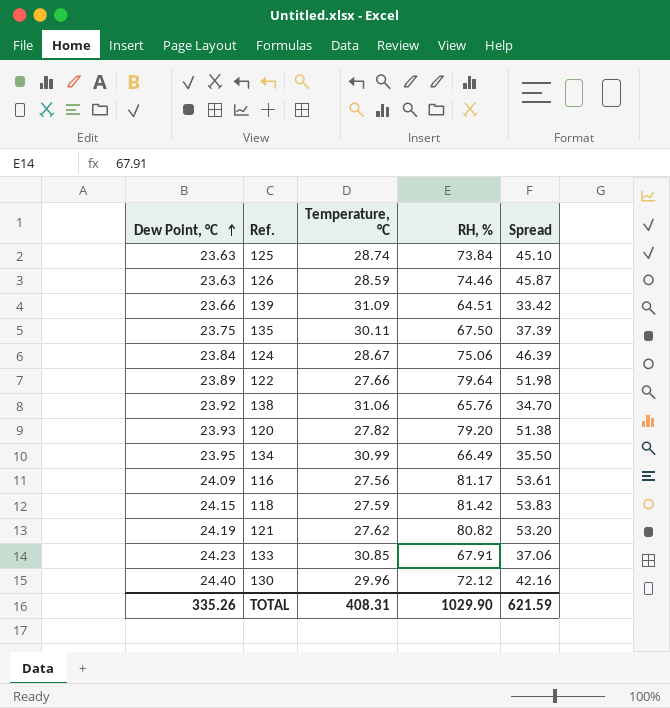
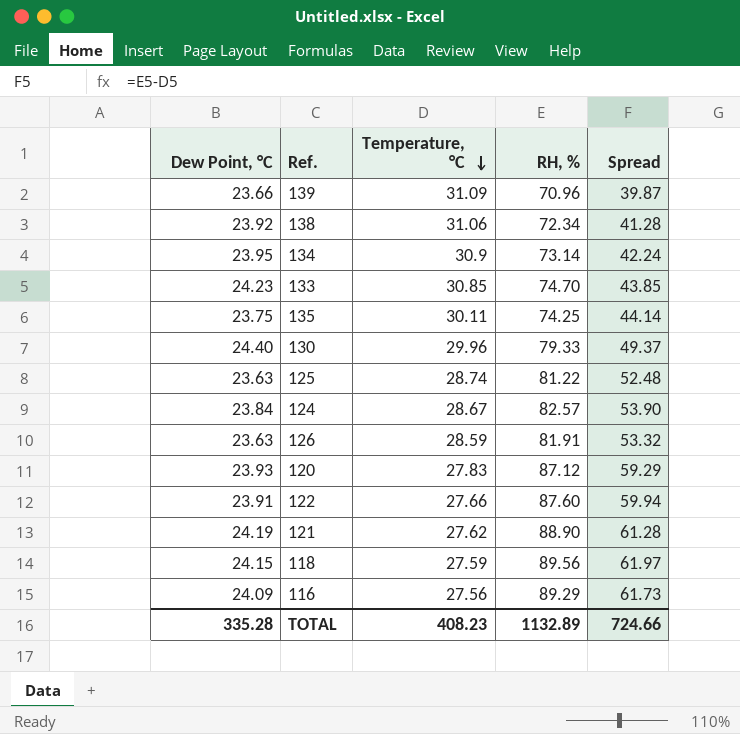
row order: Dew Point, °C ascending -> Temperature, °C descending
139 | RH, %: 64.51 -> 70.96
139 | Spread: 33.42 -> 39.87
138 | RH, %: 65.76 -> 72.34
138 | Spread: 34.70 -> 41.28
134 | Temperature, °C: 30.99 -> 30.9
134 | RH, %: 66.49 -> 73.14
134 | Spread: 35.50 -> 42.24
133 | RH, %: 67.91 -> 74.70
133 | Spread: 37.06 -> 43.85
135 | RH, %: 67.50 -> 74.25
135 | Spread: 37.39 -> 44.14
130 | RH, %: 72.12 -> 79.33
130 | Spread: 42.16 -> 49.37
125 | RH, %: 73.84 -> 81.22
125 | Spread: 45.10 -> 52.48
124 | RH, %: 75.06 -> 82.57
124 | Spread: 46.39 -> 53.90
126 | RH, %: 74.46 -> 81.91
126 | Spread: 45.87 -> 53.32
120 | Temperature, °C: 27.82 -> 27.83
120 | RH, %: 79.20 -> 87.12
120 | Spread: 51.38 -> 59.29
122 | Dew Point, °C: 23.89 -> 23.91
122 | RH, %: 79.64 -> 87.60
122 | Spread: 51.98 -> 59.94
121 | RH, %: 80.82 -> 88.90
121 | Spread: 53.20 -> 61.28
118 | RH, %: 81.42 -> 89.56
118 | Spread: 53.83 -> 61.97
116 | RH, %: 81.17 -> 89.29
116 | Spread: 53.61 -> 61.73
TOTAL | Dew Point, °C: 335.26 -> 335.28
TOTAL | Temperature, °C: 408.31 -> 408.23
TOTAL | RH, %: 1029.90 -> 1132.89
TOTAL | Spread: 621.59 -> 724.66

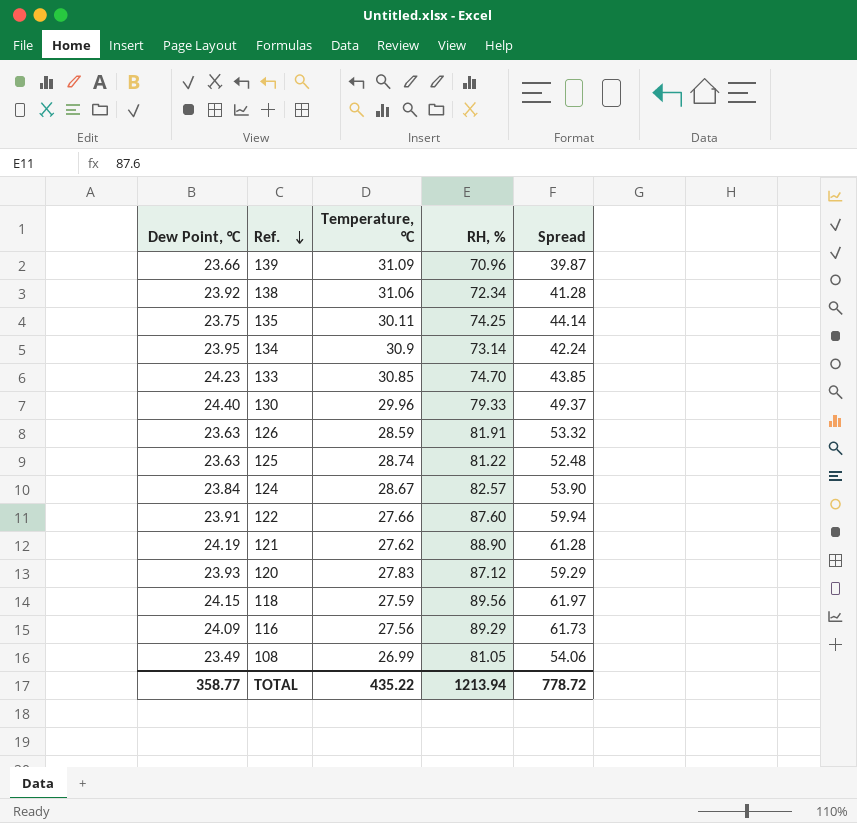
row order: Temperature, °C descending -> Ref. descending
row 108: none -> 23.49 | 26.99 | 81.05 | 54.06
TOTAL | Dew Point, °C: 335.28 -> 358.77
TOTAL | Temperature, °C: 408.23 -> 435.22
TOTAL | RH, %: 1132.89 -> 1213.94
TOTAL | Spread: 724.66 -> 778.72

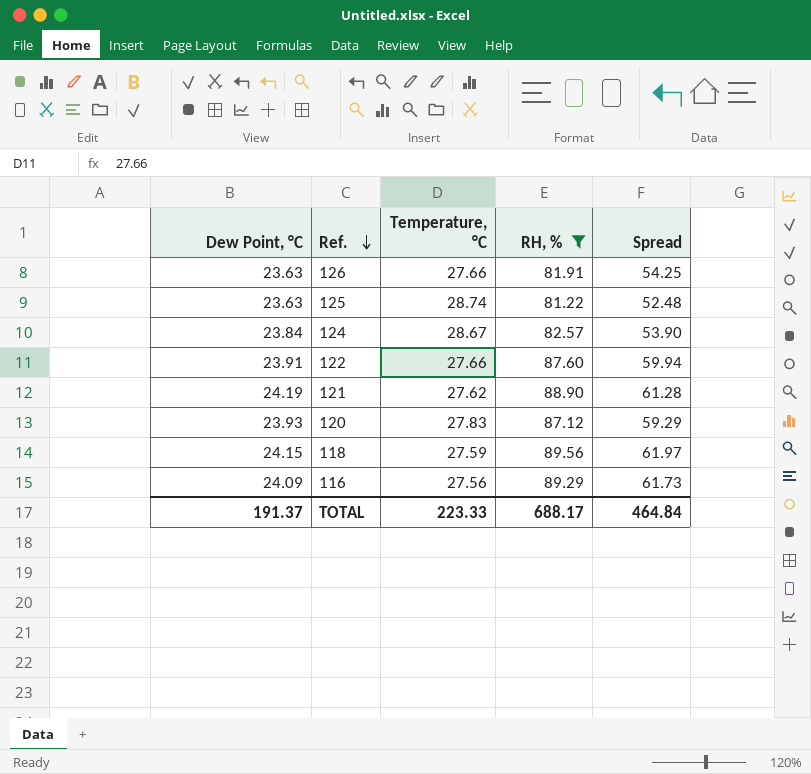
filter: none -> RH, % >= 81.22
126 | Temperature, °C: 28.59 -> 27.66
126 | Spread: 53.32 -> 54.25
TOTAL | Dew Point, °C: 358.77 -> 191.37
TOTAL | Temperature, °C: 435.22 -> 223.33
TOTAL | RH, %: 1213.94 -> 688.17
TOTAL | Spread: 778.72 -> 464.84

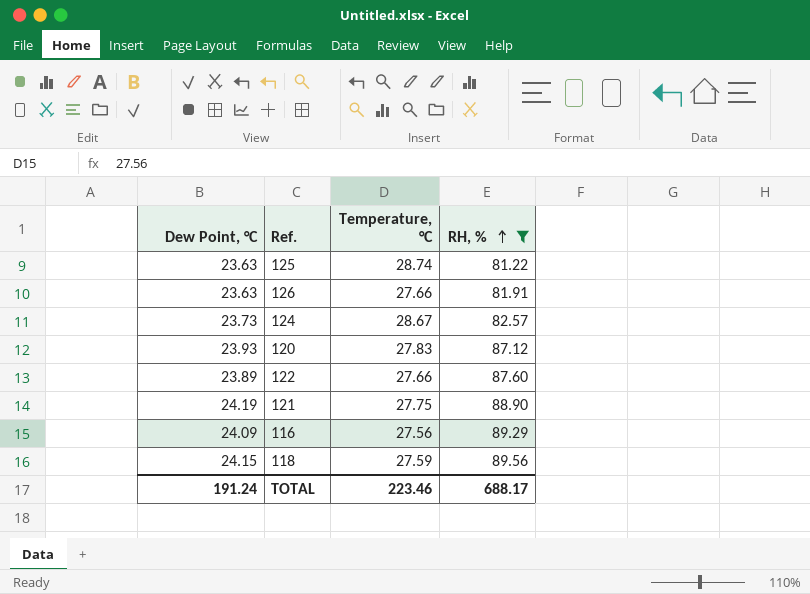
row order: Ref. descending -> RH, % ascending
column Spread | formula: [RH, %] - [Temperature, °C] -> none
124 | Dew Point, °C: 23.84 -> 23.73
122 | Dew Point, °C: 23.91 -> 23.89
121 | Temperature, °C: 27.62 -> 27.75
TOTAL | Dew Point, °C: 191.37 -> 191.24
TOTAL | Temperature, °C: 223.33 -> 223.46

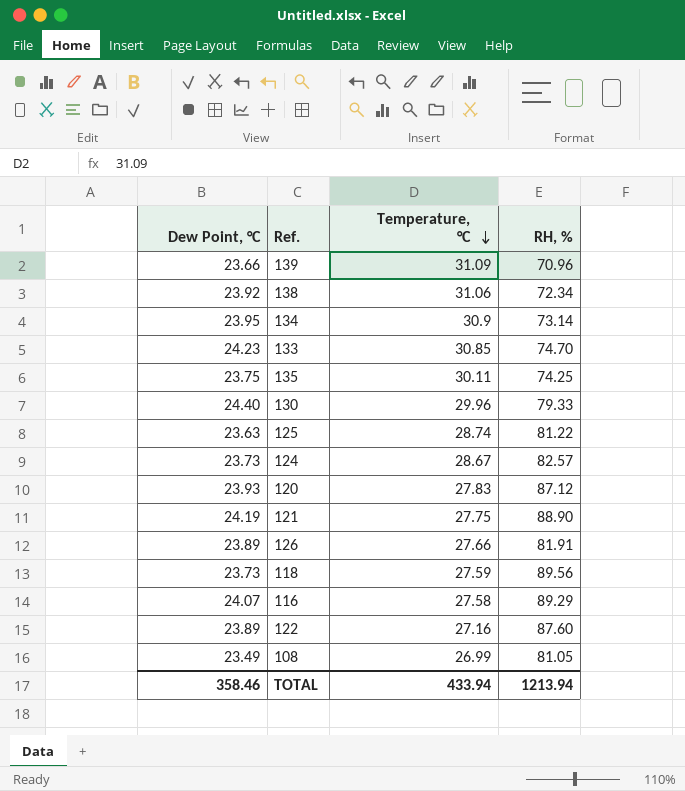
filter: RH, % >= 81.22 -> none
row order: RH, % ascending -> Temperature, °C descending
126 | Dew Point, °C: 23.63 -> 23.89
118 | Dew Point, °C: 24.15 -> 23.73
116 | Dew Point, °C: 24.09 -> 24.07
116 | Temperature, °C: 27.56 -> 27.58
122 | Temperature, °C: 27.66 -> 27.16
TOTAL | Dew Point, °C: 191.24 -> 358.46
TOTAL | Temperature, °C: 223.46 -> 433.94
TOTAL | RH, %: 688.17 -> 1213.94

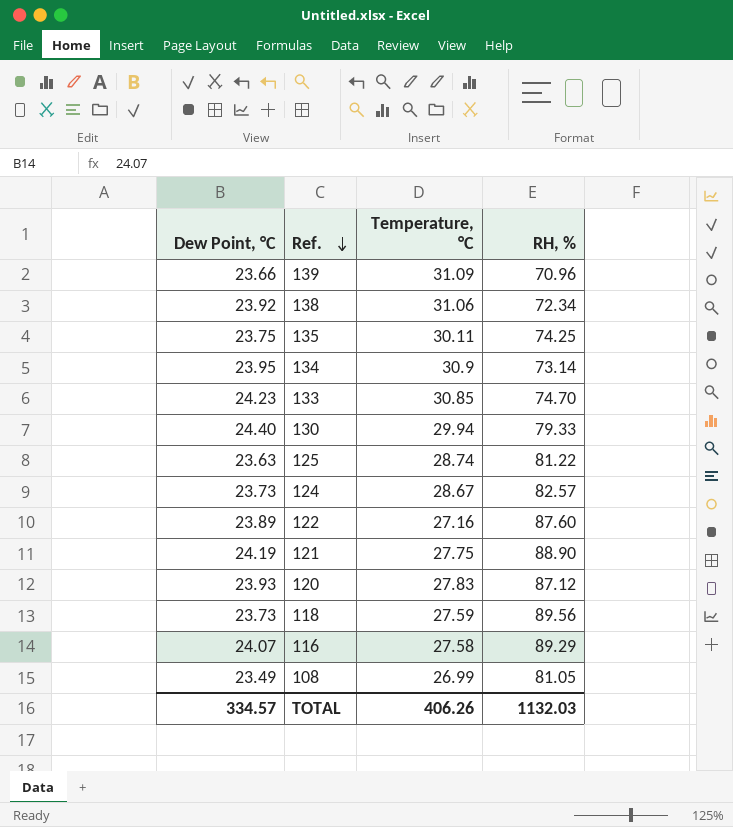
row order: Temperature, °C descending -> Ref. descending
row 126: 23.89 | 27.66 | 81.91 -> none
130 | Temperature, °C: 29.96 -> 29.94
TOTAL | Dew Point, °C: 358.46 -> 334.57
TOTAL | Temperature, °C: 433.94 -> 406.26
TOTAL | RH, %: 1213.94 -> 1132.03

